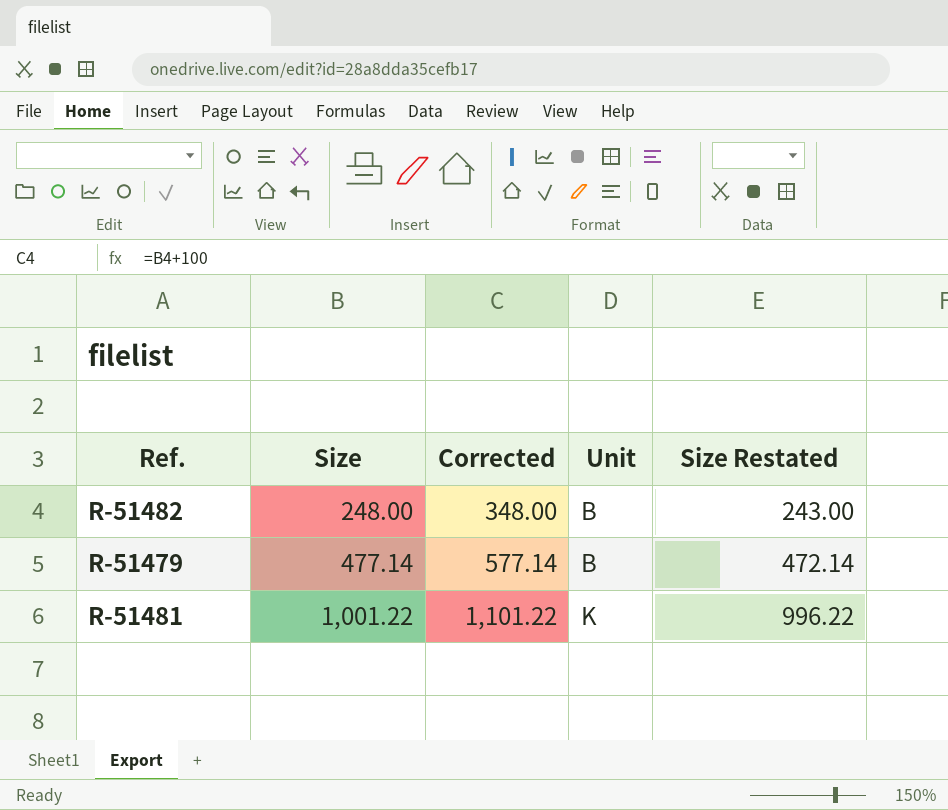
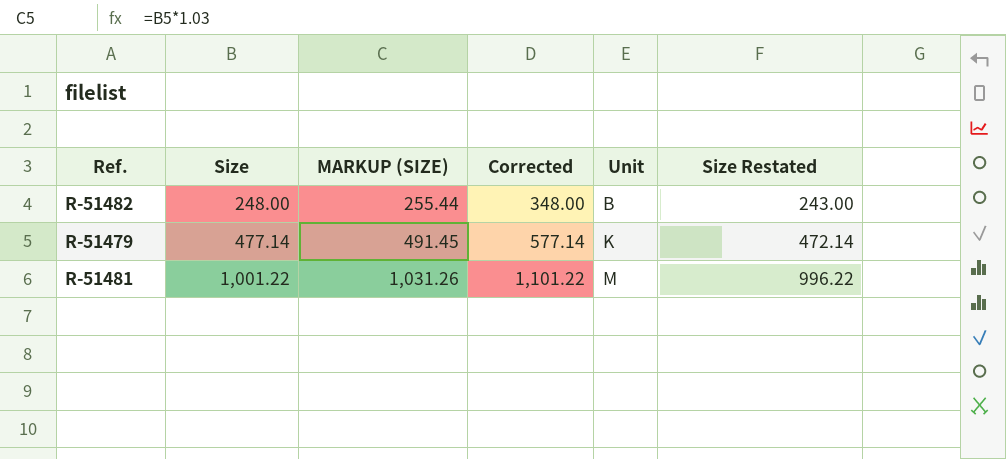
column MARKUP (SIZE) | formula: none -> [Size] * 1.03
R-51479 | Unit: B -> K
R-51481 | Unit: K -> M

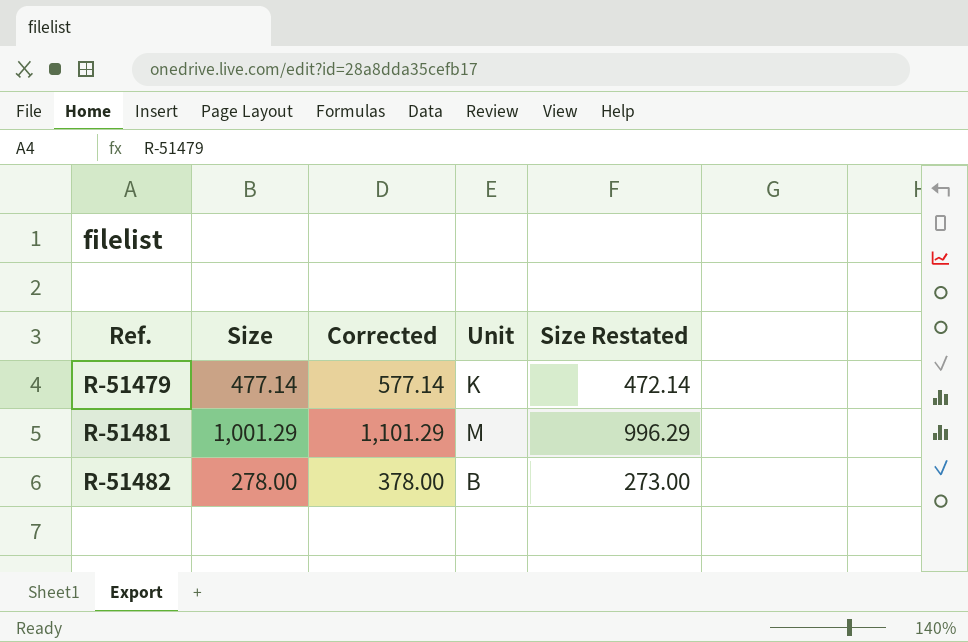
row order: Size ascending -> Ref. ascending
column MARKUP (SIZE) | formula: [Size] * 1.03 -> none
R-51481 | Size: 1,001.22 -> 1,001.29
R-51481 | Corrected: 1,101.22 -> 1,101.29
R-51481 | Size Restated: 996.22 -> 996.29
R-51482 | Size: 248.00 -> 278.00
R-51482 | Corrected: 348.00 -> 378.00
R-51482 | Size Restated: 243.00 -> 273.00

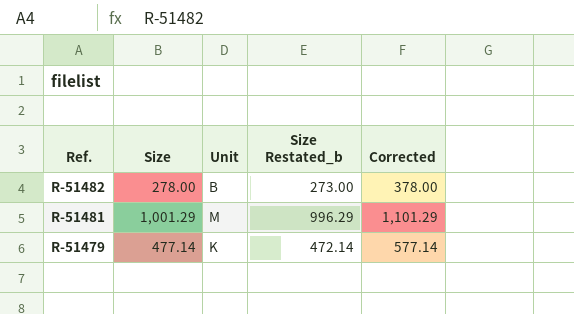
row order: Ref. ascending -> Ref. descending
column name: Size Restated -> Size Restated_b
column Corrected | position: 3 -> 5

